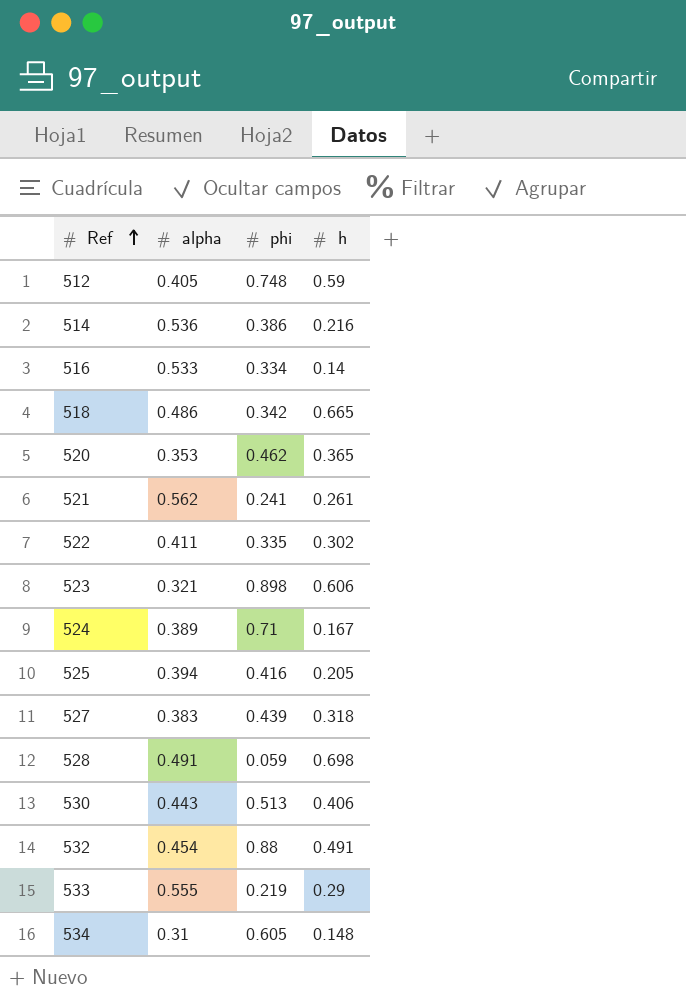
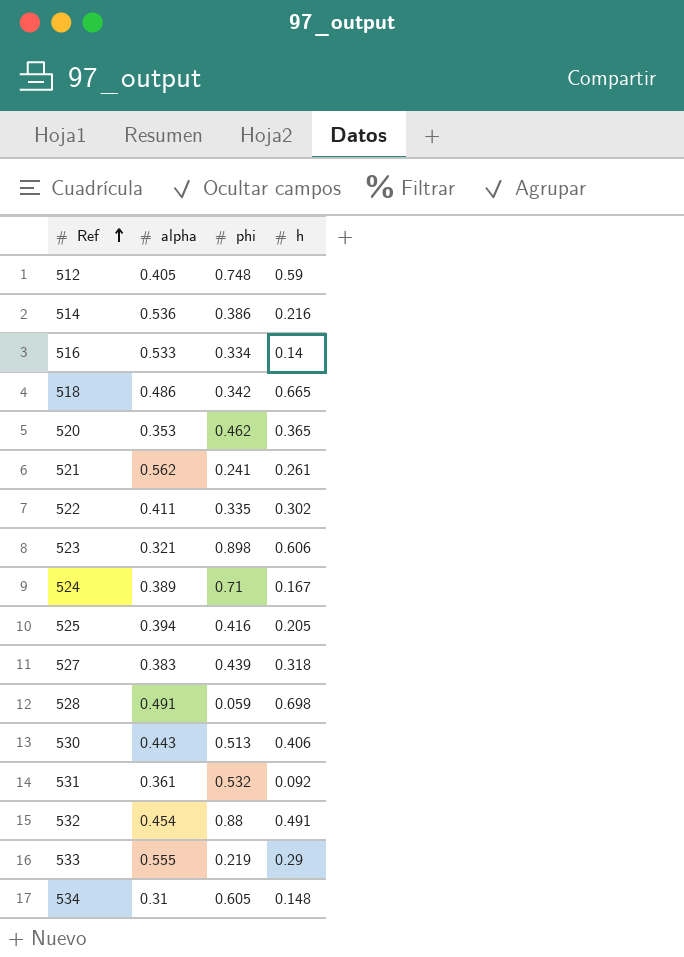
row 531: none -> 0.361 | 0.532 | 0.092

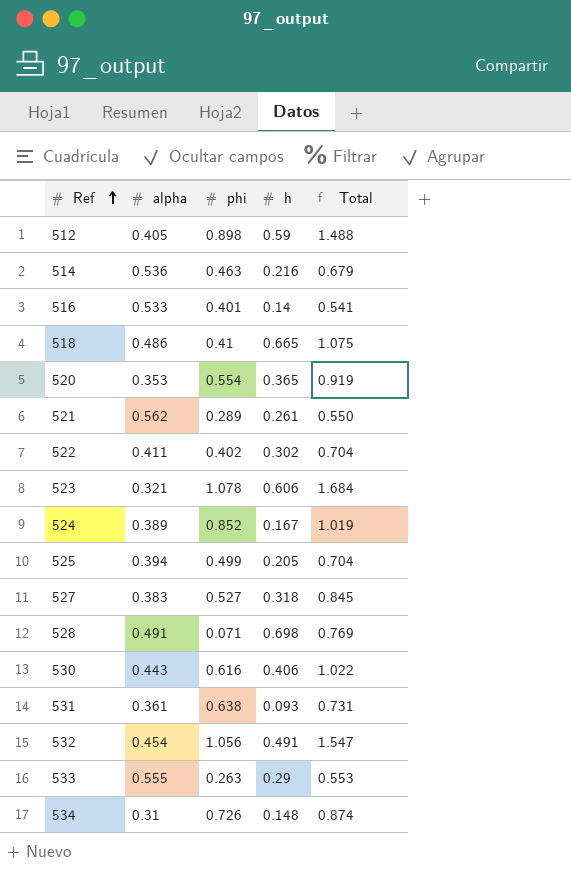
column Total | formula: none -> [phi] + [h]
512 | phi: 0.748 -> 0.898
514 | phi: 0.386 -> 0.463
516 | phi: 0.334 -> 0.401
518 | phi: 0.342 -> 0.41
520 | phi: 0.462 -> 0.554
521 | phi: 0.241 -> 0.289
522 | phi: 0.335 -> 0.402
523 | phi: 0.898 -> 1.078
524 | phi: 0.71 -> 0.852
525 | phi: 0.416 -> 0.499
527 | phi: 0.439 -> 0.527
528 | phi: 0.059 -> 0.071
530 | phi: 0.513 -> 0.616
531 | phi: 0.532 -> 0.638
531 | h: 0.092 -> 0.093
532 | phi: 0.88 -> 1.056
533 | phi: 0.219 -> 0.263
534 | phi: 0.605 -> 0.726

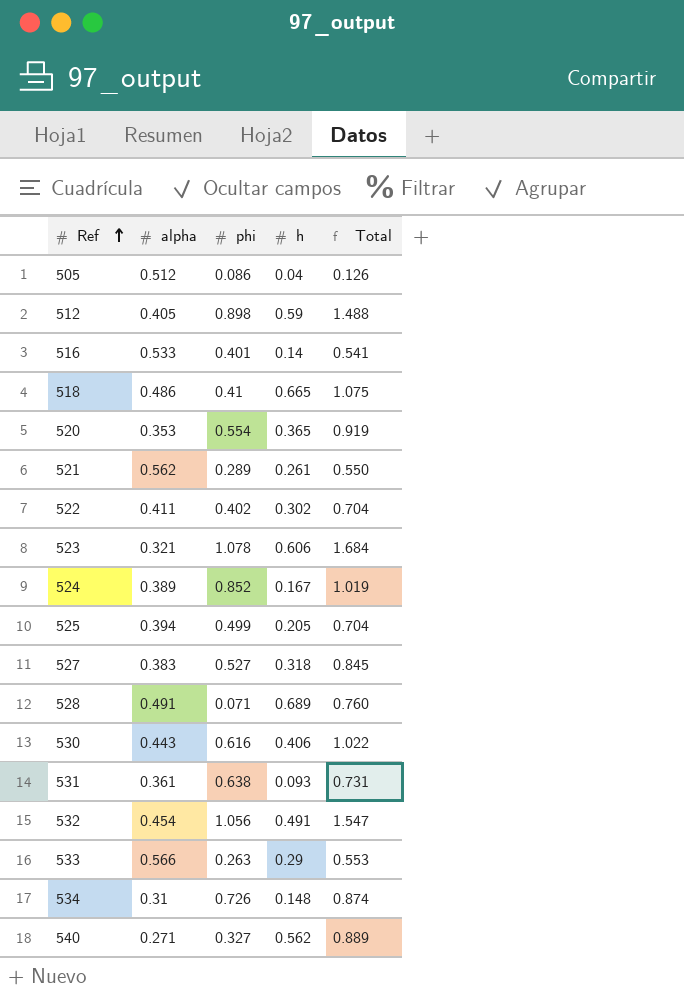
row 514: 0.536 | 0.463 | 0.216 | 0.679 -> none
row 505: none -> 0.512 | 0.086 | 0.04 | 0.126
528 | h: 0.698 -> 0.689
528 | Total: 0.769 -> 0.760
533 | alpha: 0.555 -> 0.566
row 540: none -> 0.271 | 0.327 | 0.562 | 0.889

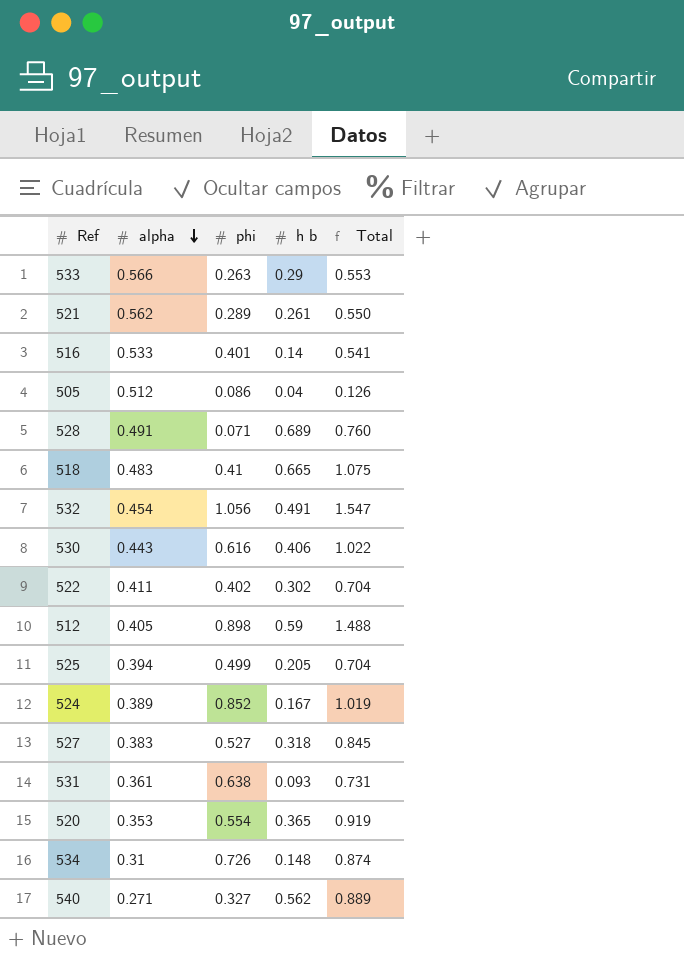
row order: Ref ascending -> alpha descending
column name: h -> h b
row 523: 0.321 | 1.078 | 0.606 | 1.684 -> none
518 | alpha: 0.486 -> 0.483

